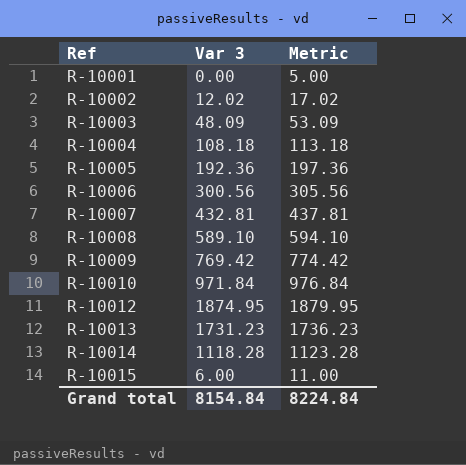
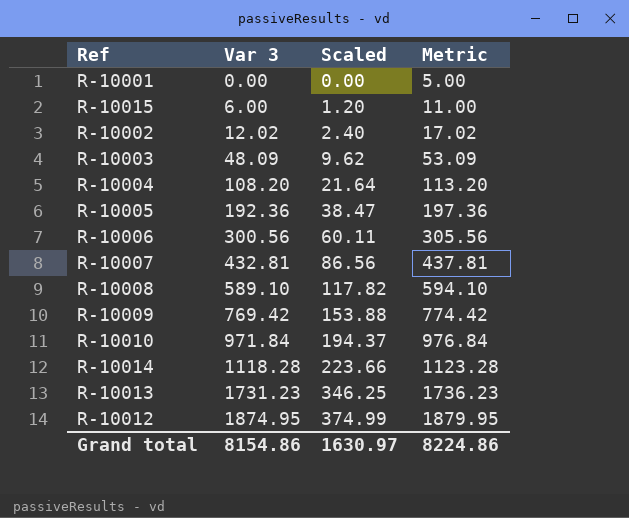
row order: Ref ascending -> Var 3 ascending
column Scaled | formula: none -> [Var 3] * 0.2
R-10004 | Var 3: 108.18 -> 108.20
R-10004 | Metric: 113.18 -> 113.20
Grand total | Var 3: 8154.84 -> 8154.86
Grand total | Metric: 8224.84 -> 8224.86

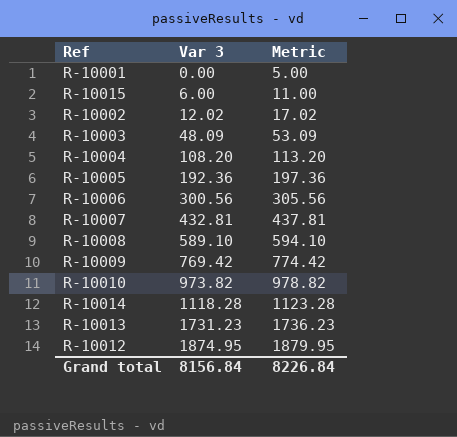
column Scaled | formula: [Var 3] * 0.2 -> none
R-10010 | Var 3: 971.84 -> 973.82
R-10010 | Metric: 976.84 -> 978.82
Grand total | Var 3: 8154.86 -> 8156.84
Grand total | Metric: 8224.86 -> 8226.84

